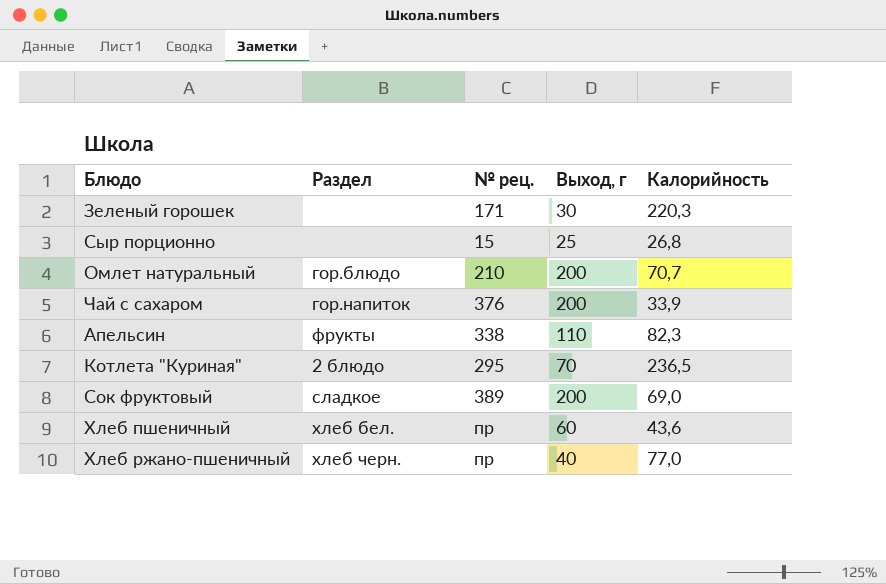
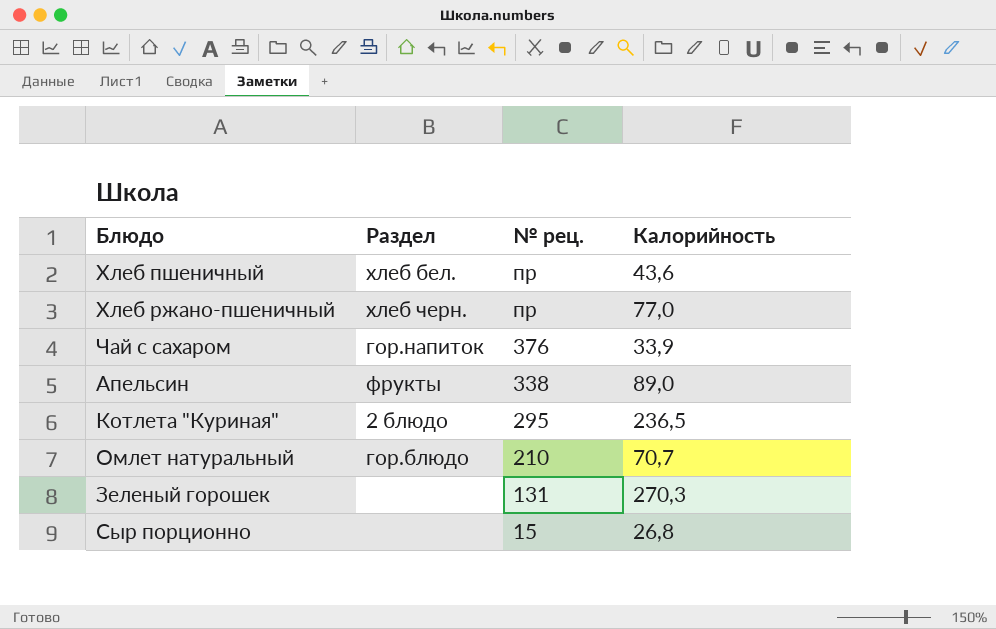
row order: none -> № рец. descending
column Выход, г | position: 4 -> none
row Сок фруктовый: сладкое | 389 | 200 | 69,0 -> none
Апельсин | Калорийность: 82,3 -> 89,0
Зеленый горошек | № рец.: 171 -> 131
Зеленый горошек | Калорийность: 220,3 -> 270,3

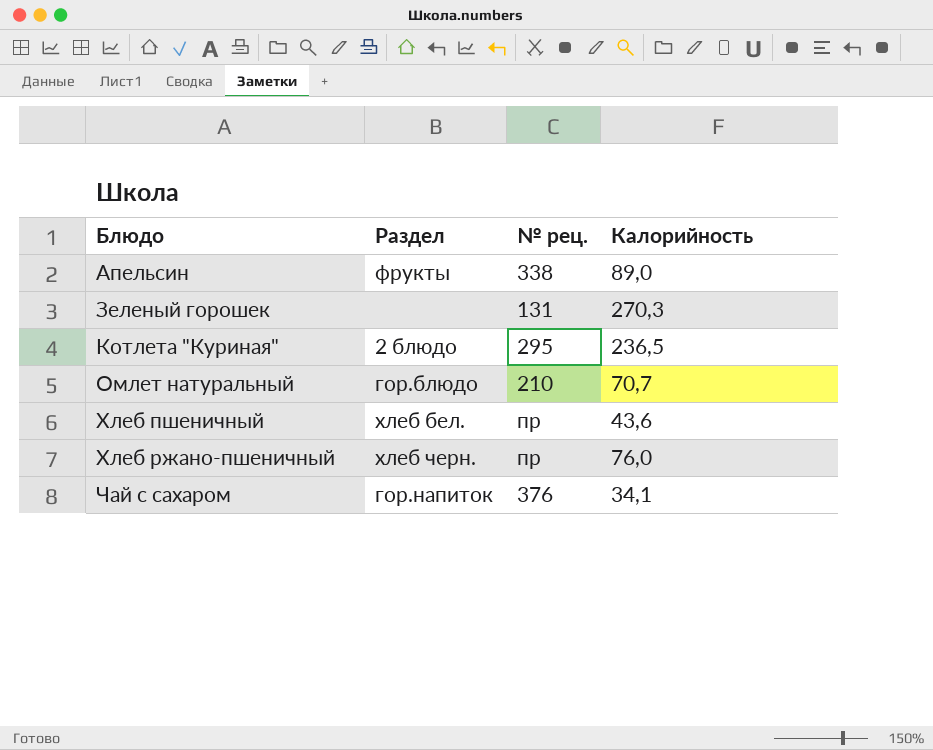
row order: № рец. descending -> Блюдо ascending
row Сыр порционно: none | 15 | 26,8 -> none
Хлеб ржано-пшеничный | Калорийность: 77,0 -> 76,0
Чай с сахаром | Калорийность: 33,9 -> 34,1

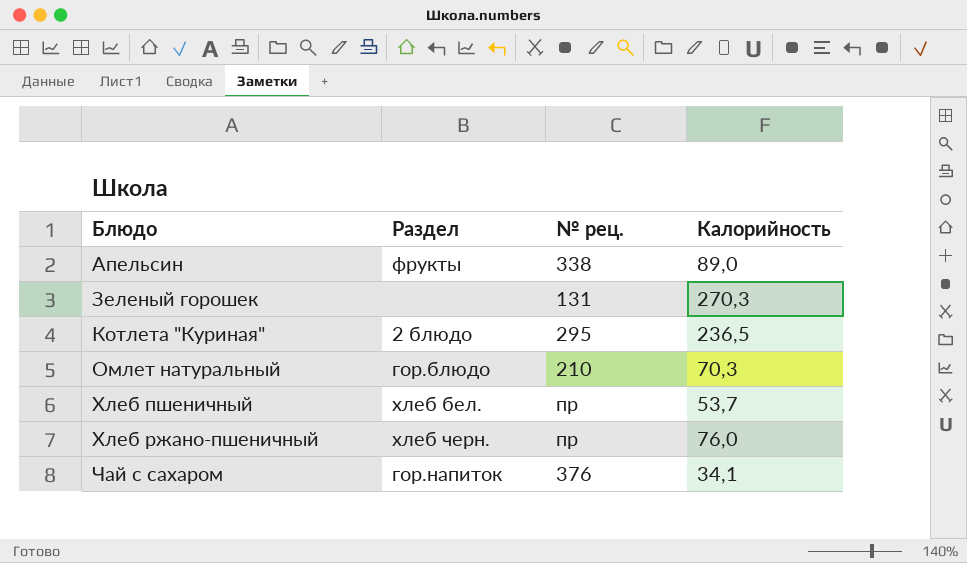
Омлет натуральный | Калорийность: 70,7 -> 70,3
Хлеб пшеничный | Калорийность: 43,6 -> 53,7

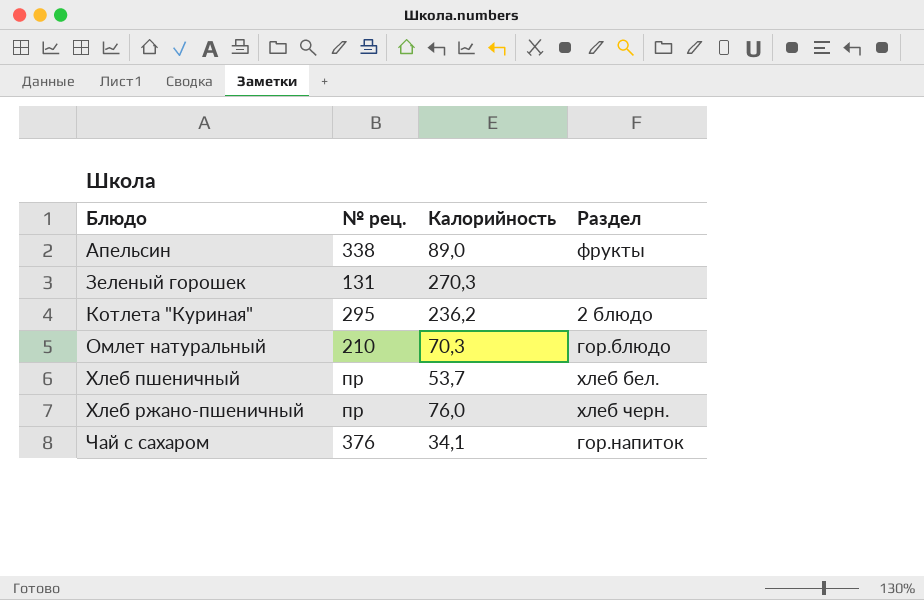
column Раздел | position: 2 -> 4
Котлета "Куриная" | Калорийность: 236,5 -> 236,2

